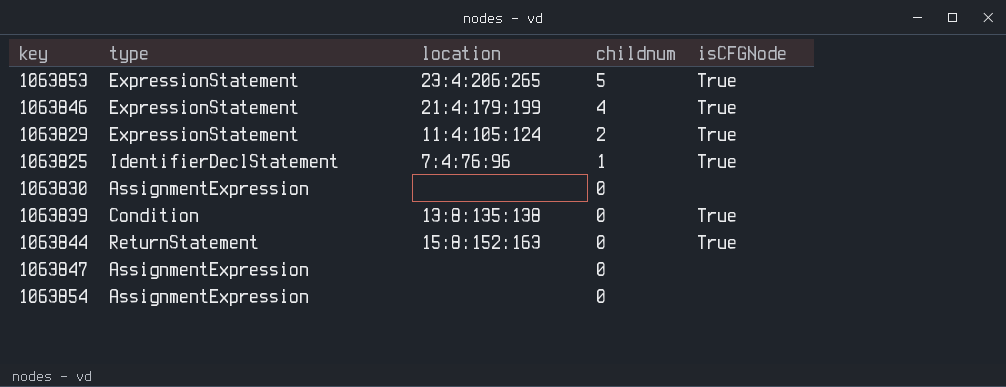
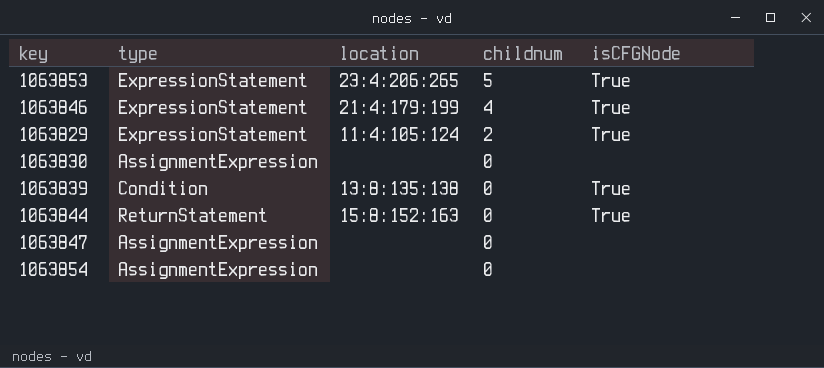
row 1063825: IdentifierDeclStatement | 7:4:76:96 | 1 | True -> none

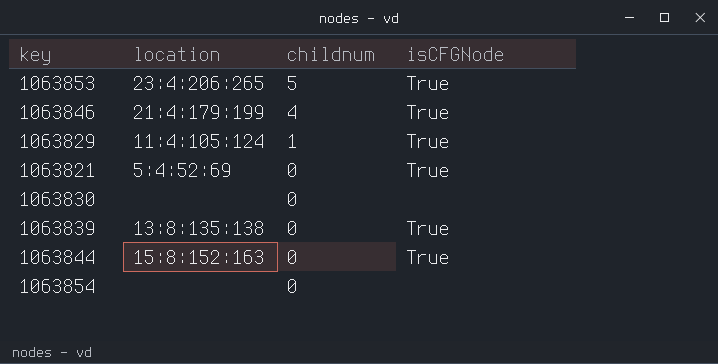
column type | position: 2 -> none
row 1063847: AssignmentExpression | none | 0 | none -> none
1063829 | childnum: 2 -> 1
row 1063821: none -> 5:4:52:69 | 0 | True

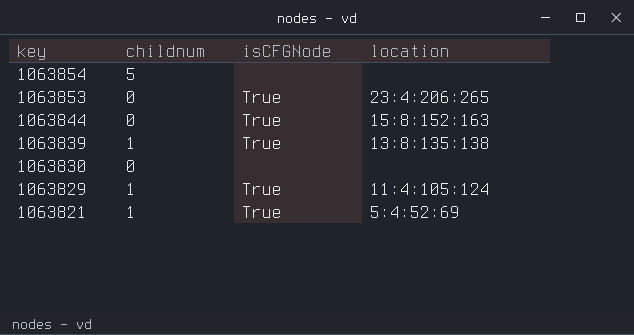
row order: childnum descending -> key descending
column location | position: 2 -> 4
row 1063846: 21:4:179:199 | 4 | True -> none
1063854 | childnum: 0 -> 5
1063853 | childnum: 5 -> 0
1063839 | childnum: 0 -> 1
1063821 | childnum: 0 -> 1

